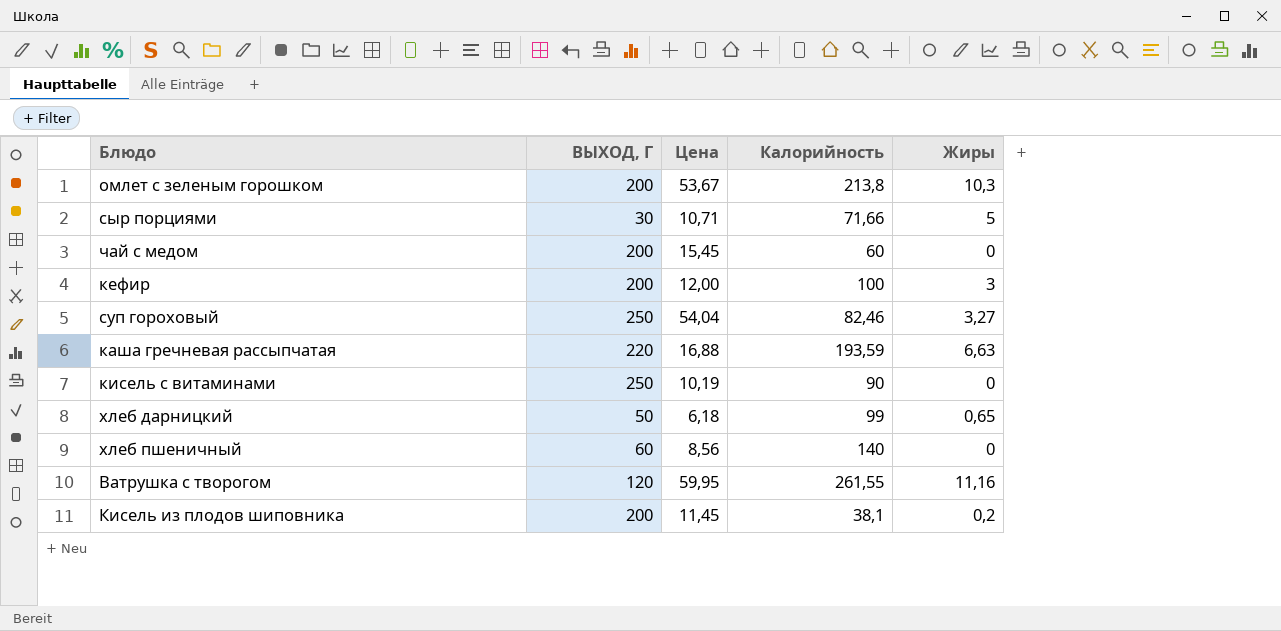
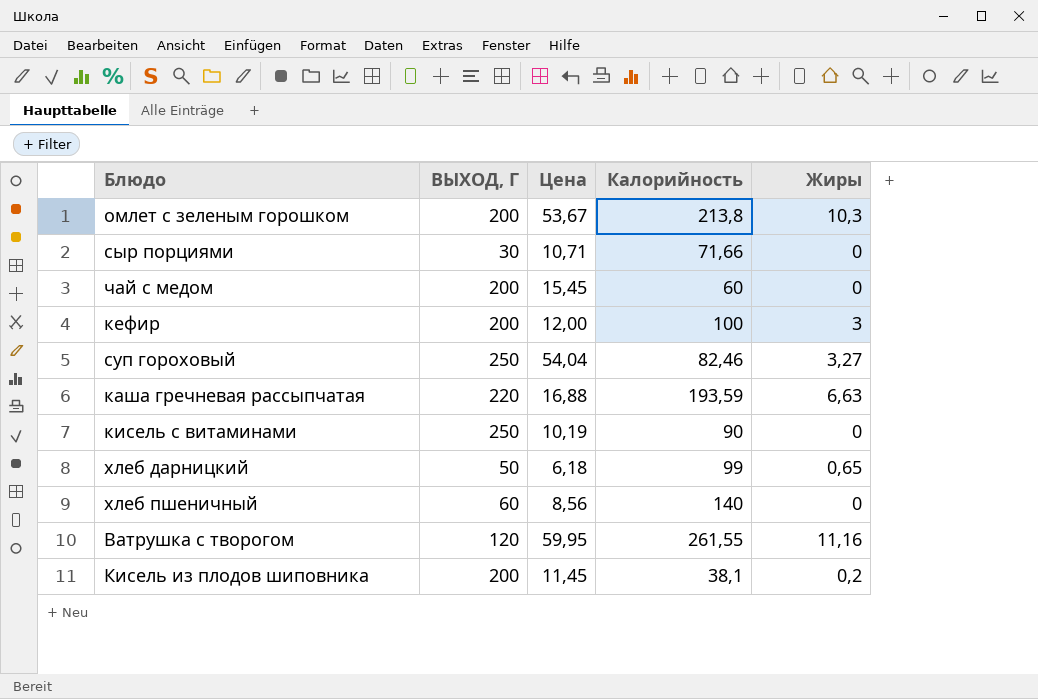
сыр порциями | Жиры: 5 -> 0

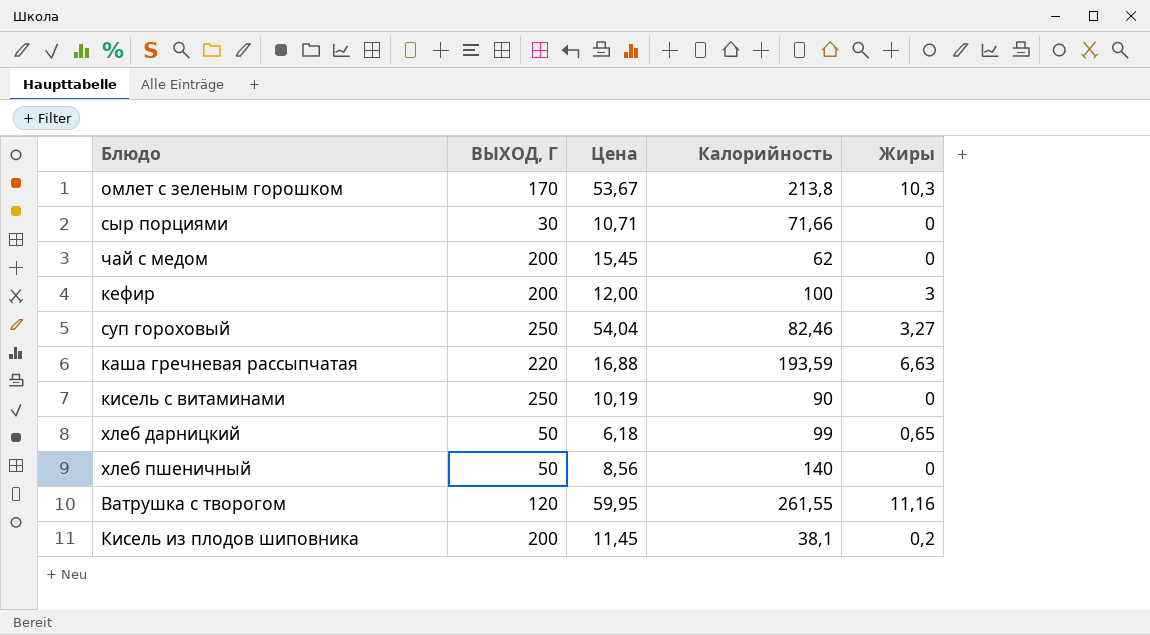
омлет с зеленым горошком | ВЫХОД, Г: 200 -> 170
чай с медом | Калорийность: 60 -> 62
хлеб пшеничный | ВЫХОД, Г: 60 -> 50

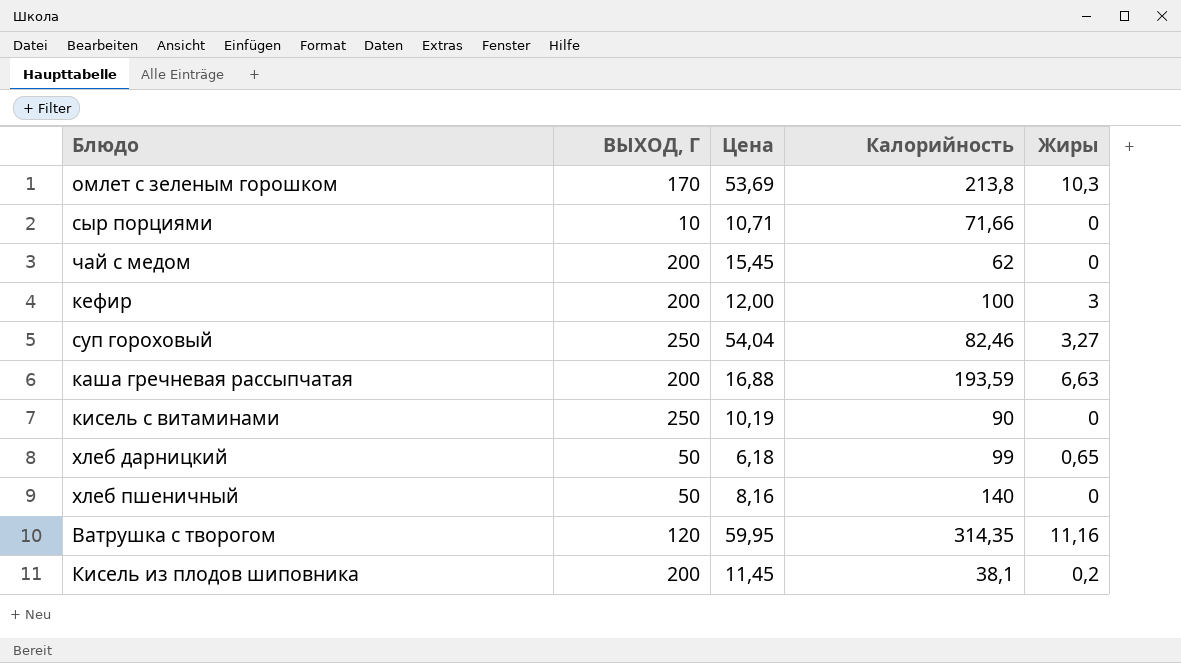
омлет с зеленым горошком | Цена: 53,67 -> 53,69
сыр порциями | ВЫХОД, Г: 30 -> 10
каша гречневая рассыпчатая | ВЫХОД, Г: 220 -> 200
хлеб пшеничный | Цена: 8,56 -> 8,16
Ватрушка с творогом | Калорийность: 261,55 -> 314,35

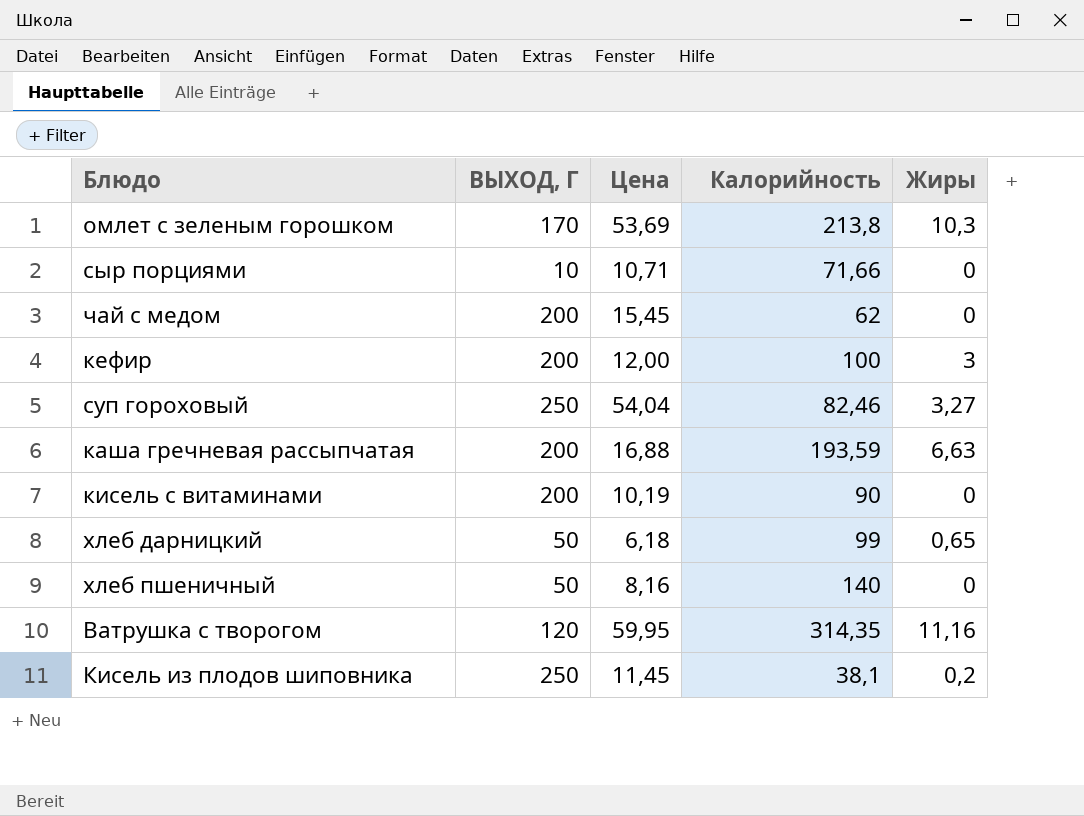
кисель с витаминами | ВЫХОД, Г: 250 -> 200
Кисель из плодов шиповника | ВЫХОД, Г: 200 -> 250

